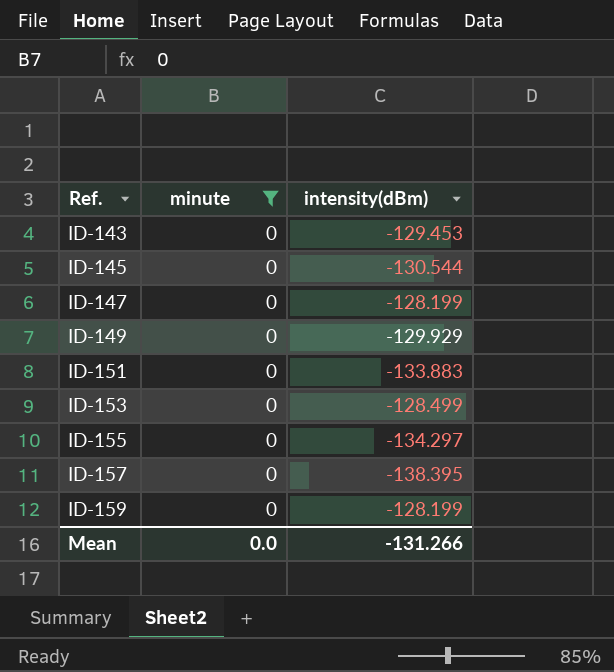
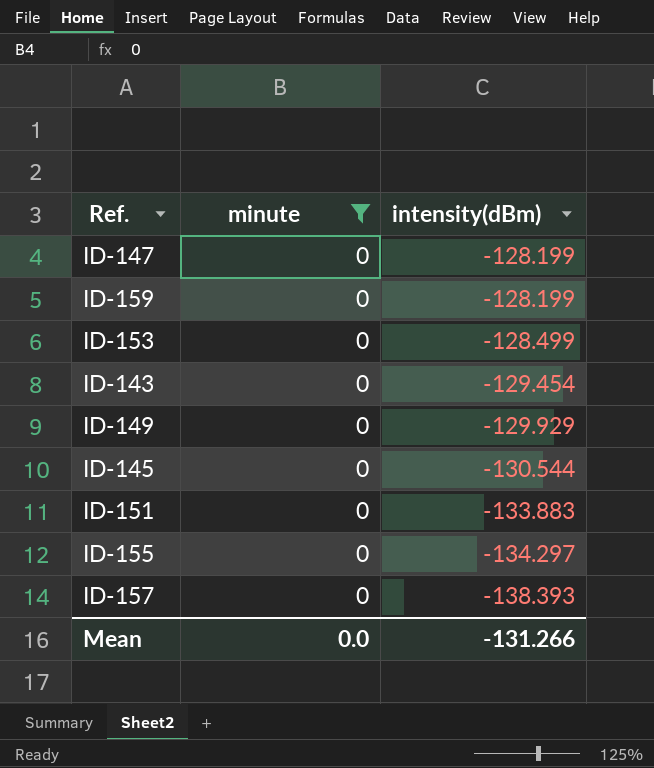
row order: Ref. ascending -> intensity(dBm) descending
ID-143 | intensity(dBm): -129.453 -> -129.454
ID-157 | intensity(dBm): -138.395 -> -138.393

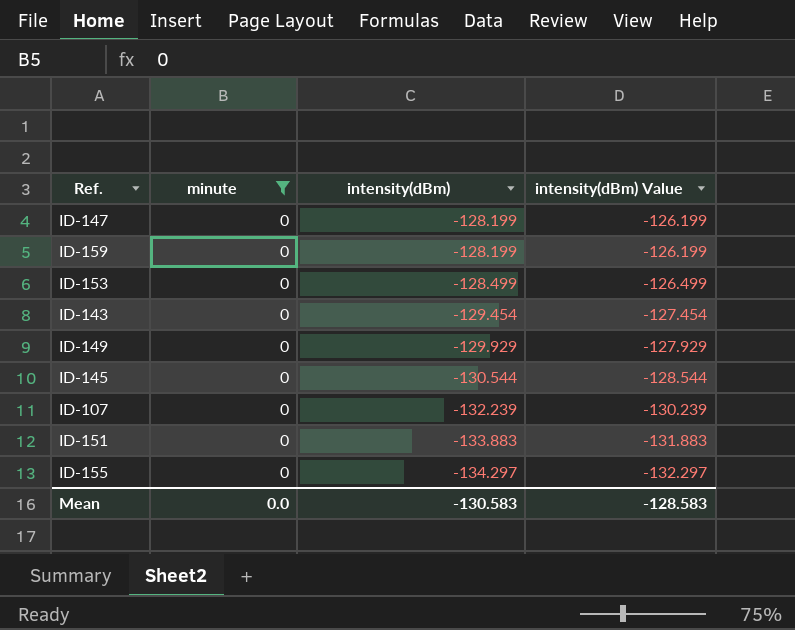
column intensity(dBm) Value | formula: none -> [intensity(dBm)] + 2
row ID-157: 0 | -138.393 -> none
row ID-107: none -> 0 | -132.239 | -130.239
Mean | intensity(dBm): -131.266 -> -130.583

